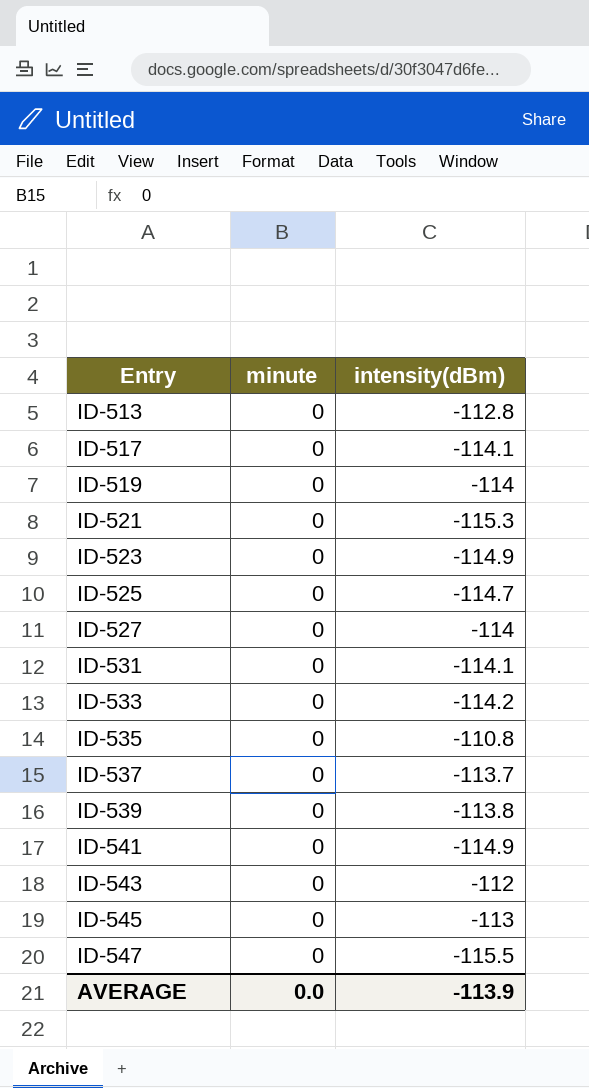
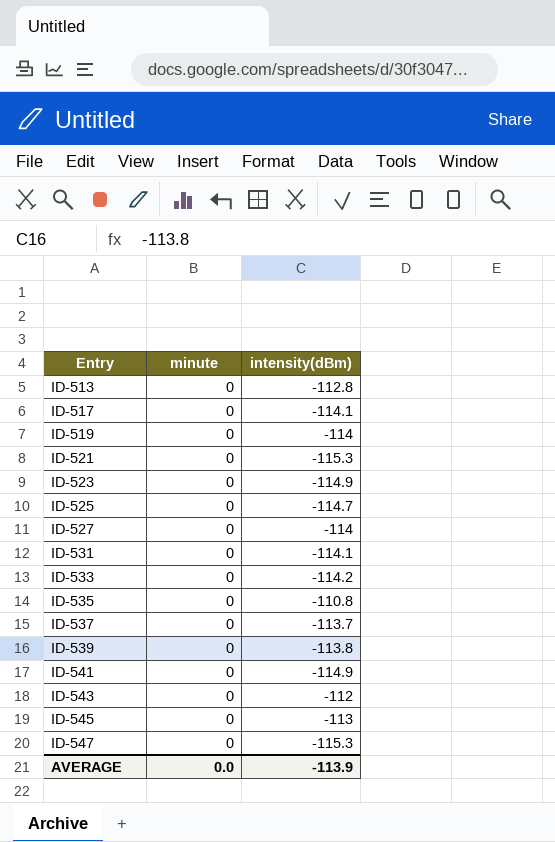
ID-547 | intensity(dBm): -115.5 -> -115.3

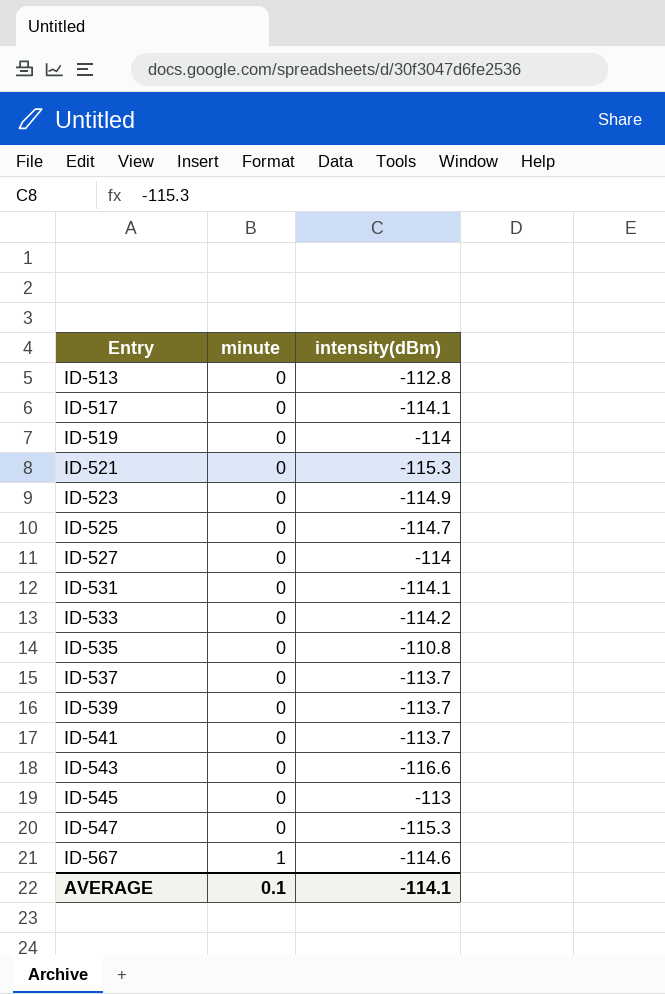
ID-539 | intensity(dBm): -113.8 -> -113.7
ID-541 | intensity(dBm): -114.9 -> -113.7
ID-543 | intensity(dBm): -112 -> -116.6
row ID-567: none -> 1 | -114.6
AVERAGE | minute: 0.0 -> 0.1
AVERAGE | intensity(dBm): -113.9 -> -114.1

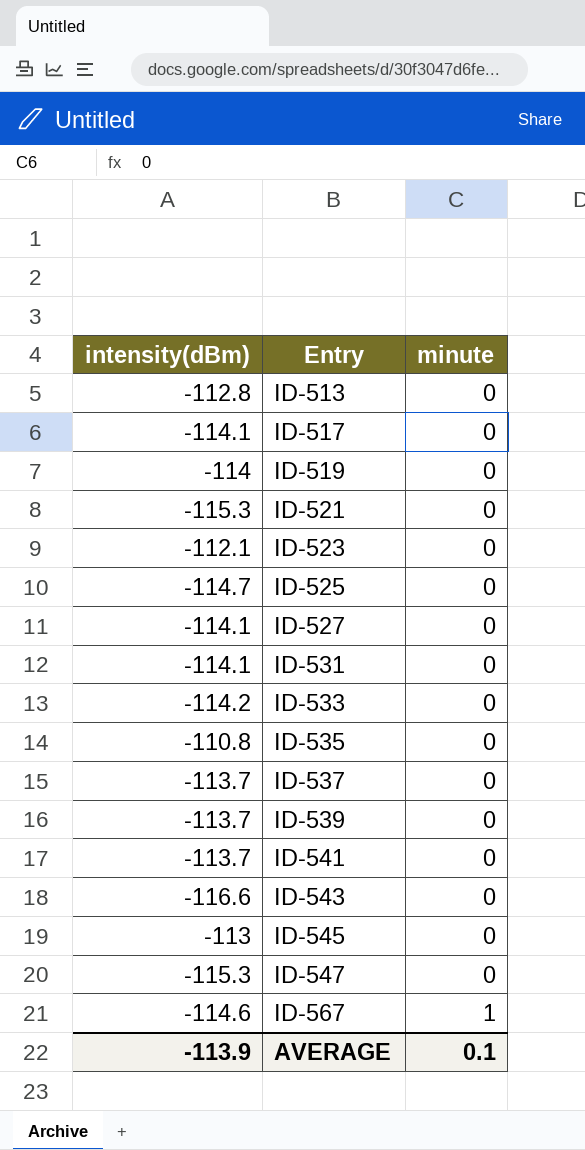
column intensity(dBm) | position: 3 -> 1
ID-523 | intensity(dBm): -114.9 -> -112.1
ID-527 | intensity(dBm): -114 -> -114.1
AVERAGE | intensity(dBm): -114.1 -> -113.9

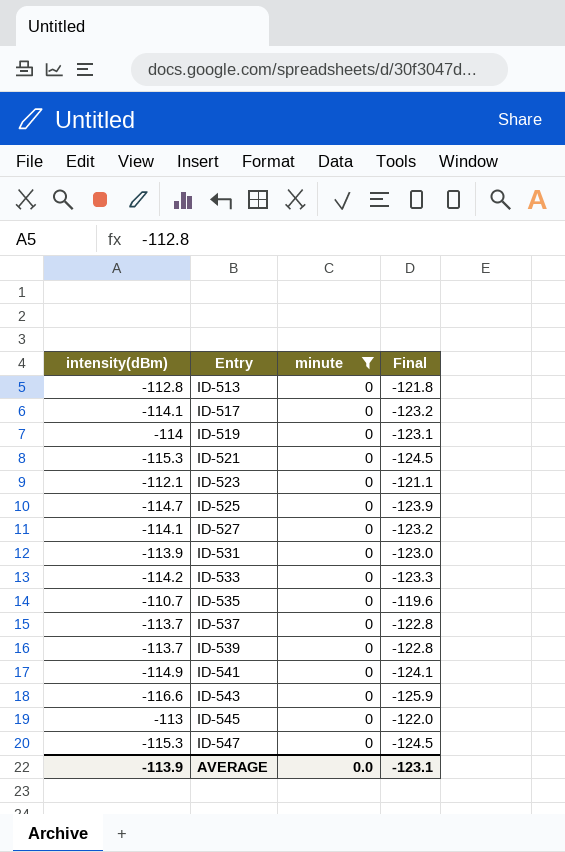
filter: none -> minute = 0
column Final | formula: none -> [intensity(dBm)] * 1.08
ID-531 | intensity(dBm): -114.1 -> -113.9
ID-535 | intensity(dBm): -110.8 -> -110.7
ID-541 | intensity(dBm): -113.7 -> -114.9
AVERAGE | minute: 0.1 -> 0.0

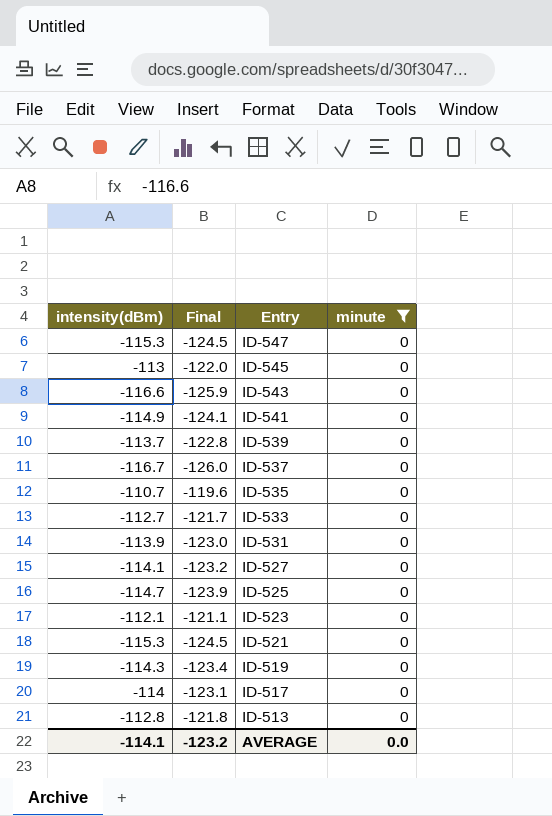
row order: Entry ascending -> Entry descending
column Final | position: 4 -> 2
ID-537 | intensity(dBm): -113.7 -> -116.7
ID-537 | Final: -122.8 -> -126.0
ID-533 | intensity(dBm): -114.2 -> -112.7
ID-533 | Final: -123.3 -> -121.7
ID-519 | intensity(dBm): -114 -> -114.3
ID-519 | Final: -123.1 -> -123.4
ID-517 | intensity(dBm): -114.1 -> -114
ID-517 | Final: -123.2 -> -123.1
AVERAGE | intensity(dBm): -113.9 -> -114.1
AVERAGE | Final: -123.1 -> -123.2

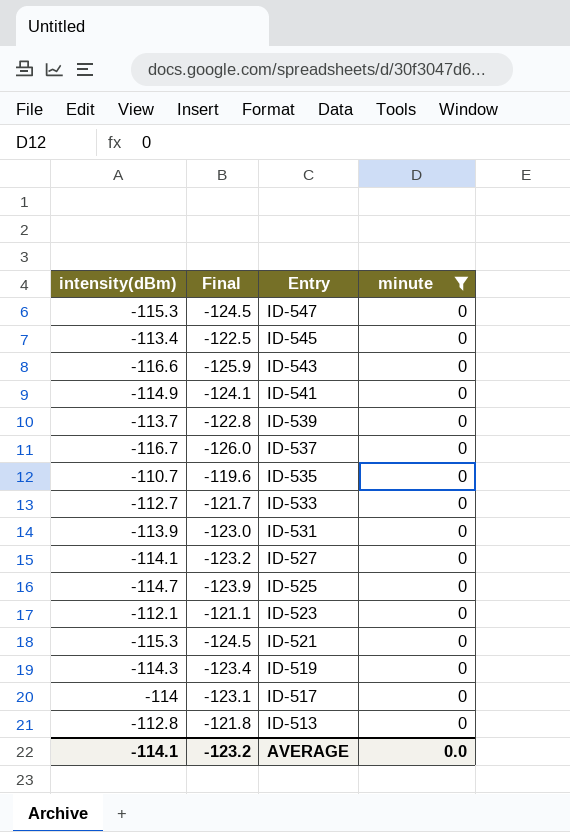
ID-545 | intensity(dBm): -113 -> -113.4
ID-545 | Final: -122.0 -> -122.5

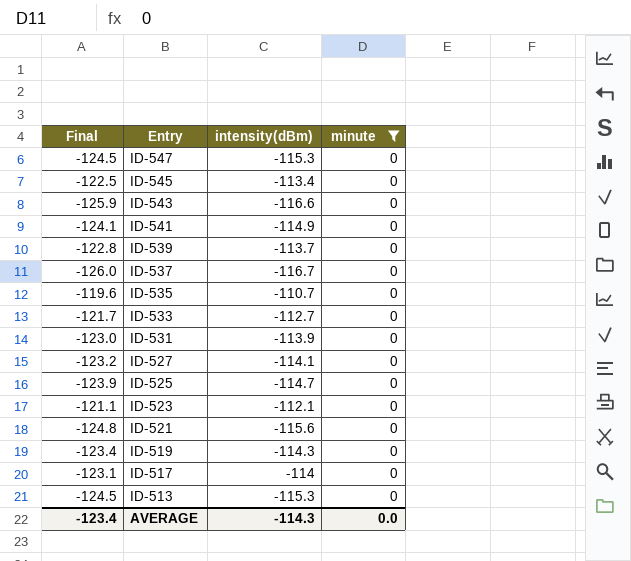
column intensity(dBm) | position: 1 -> 3
ID-521 | Final: -124.5 -> -124.8
ID-521 | intensity(dBm): -115.3 -> -115.6
ID-513 | Final: -121.8 -> -124.5
ID-513 | intensity(dBm): -112.8 -> -115.3
AVERAGE | Final: -123.2 -> -123.4
AVERAGE | intensity(dBm): -114.1 -> -114.3

